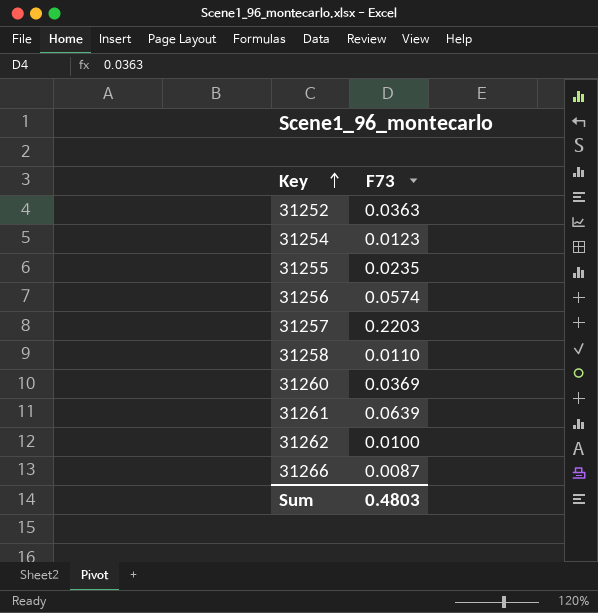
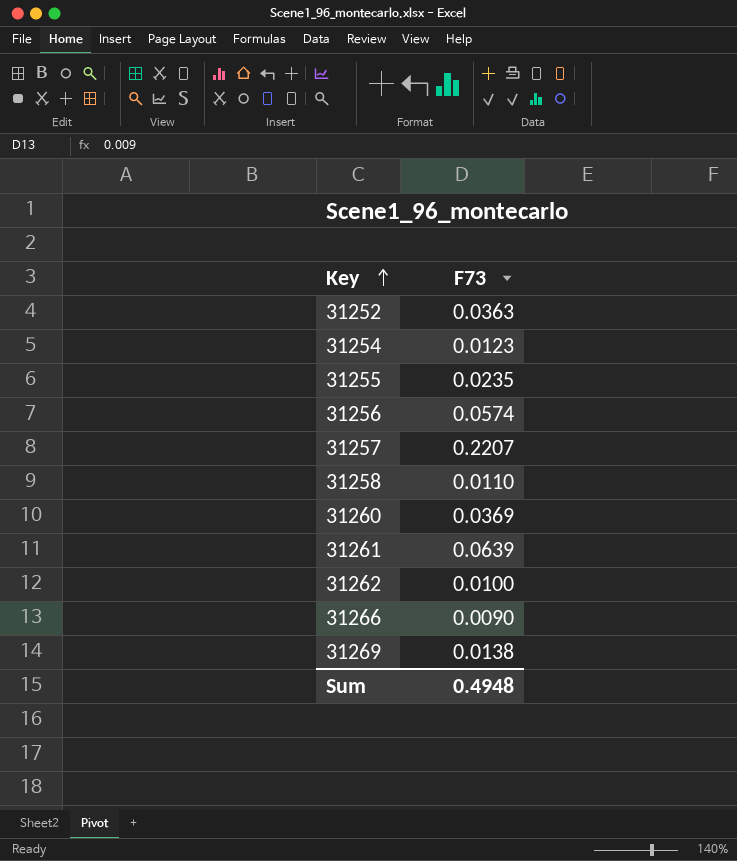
31257 | F73: 0.2203 -> 0.2207
31266 | F73: 0.0087 -> 0.0090
row 31269: none -> 0.0138
Sum | F73: 0.4803 -> 0.4948

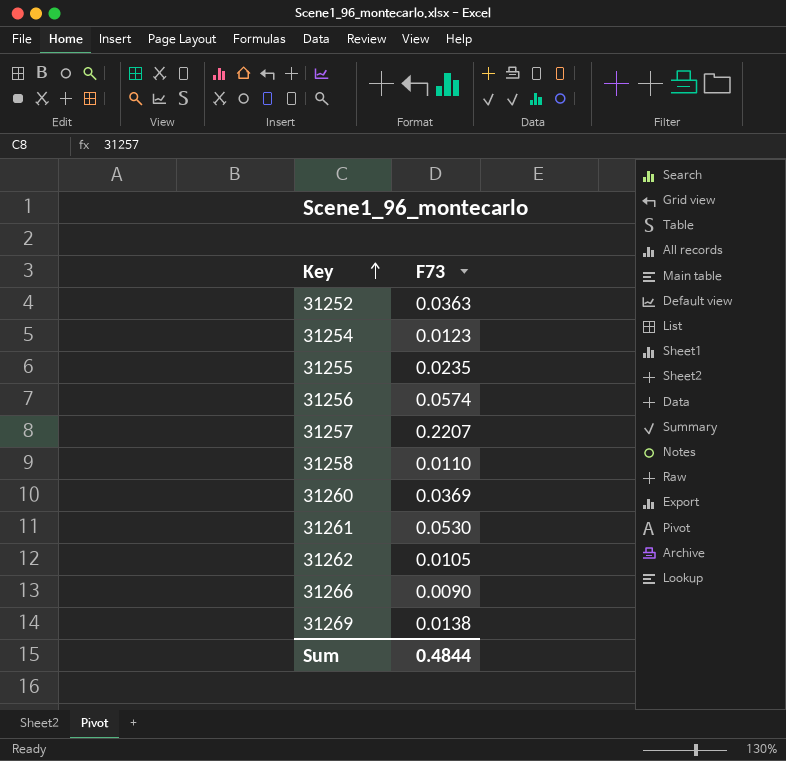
31261 | F73: 0.0639 -> 0.0530
31262 | F73: 0.0100 -> 0.0105
Sum | F73: 0.4948 -> 0.4844

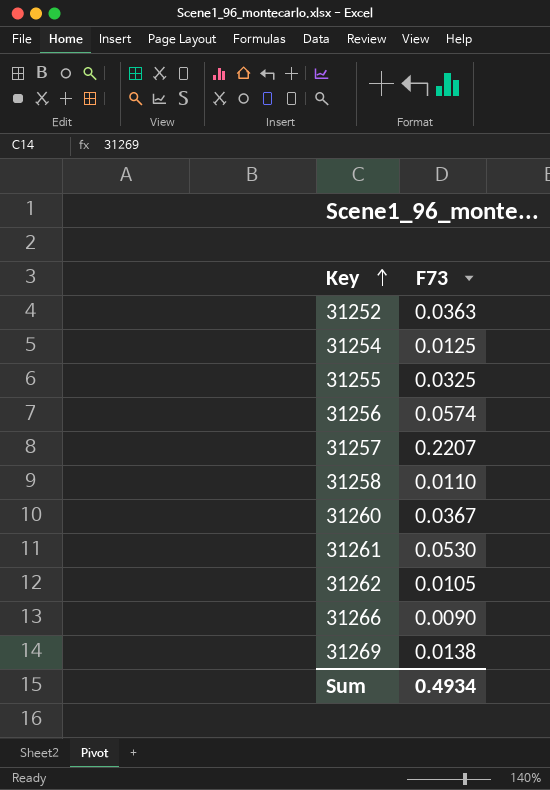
31254 | F73: 0.0123 -> 0.0125
31255 | F73: 0.0235 -> 0.0325
31260 | F73: 0.0369 -> 0.0367
Sum | F73: 0.4844 -> 0.4934

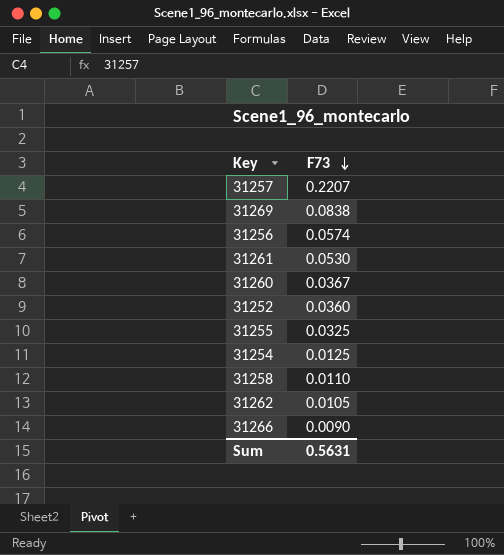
row order: Key ascending -> F73 descending
31269 | F73: 0.0138 -> 0.0838
31252 | F73: 0.0363 -> 0.0360
Sum | F73: 0.4934 -> 0.5631

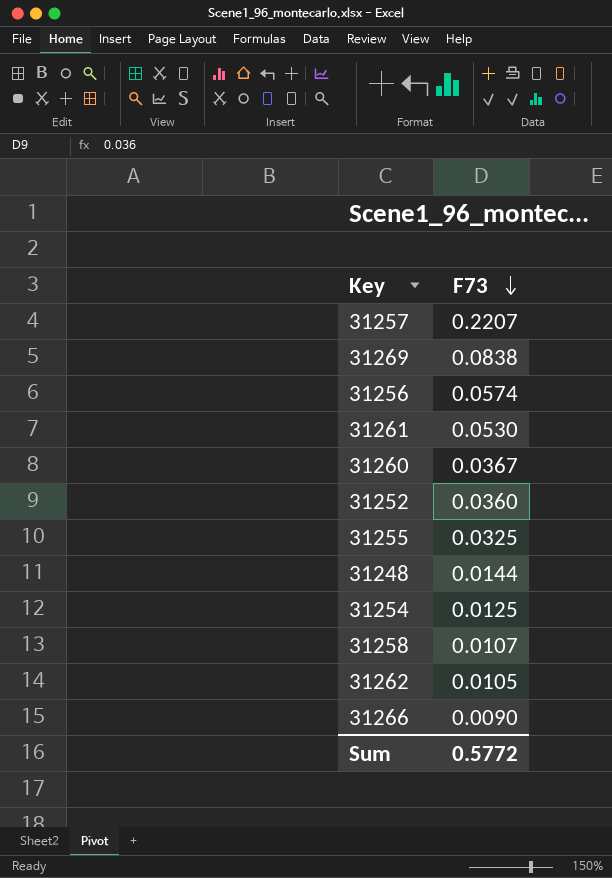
row 31248: none -> 0.0144
31258 | F73: 0.0110 -> 0.0107
Sum | F73: 0.5631 -> 0.5772

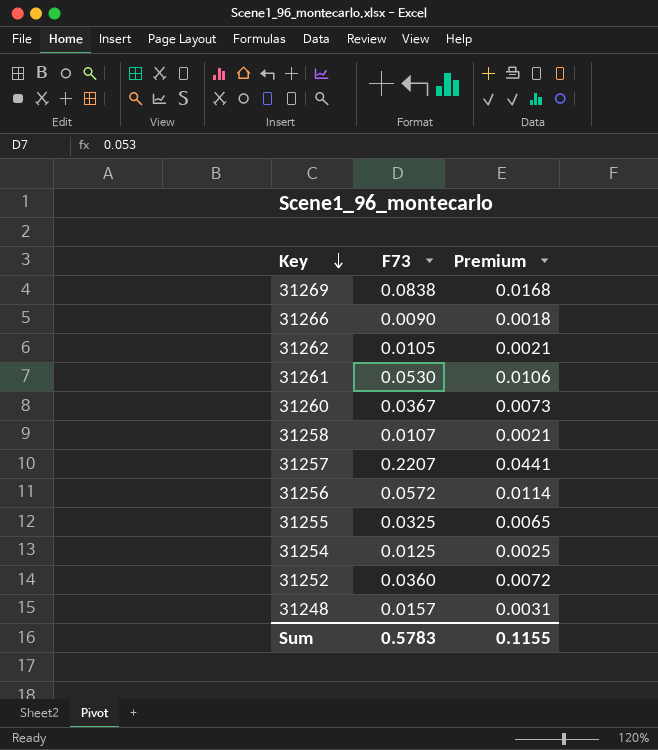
row order: F73 descending -> Key descending
column Premium | formula: none -> [F73] * 0.2
31256 | F73: 0.0574 -> 0.0572
31248 | F73: 0.0144 -> 0.0157
Sum | F73: 0.5772 -> 0.5783

